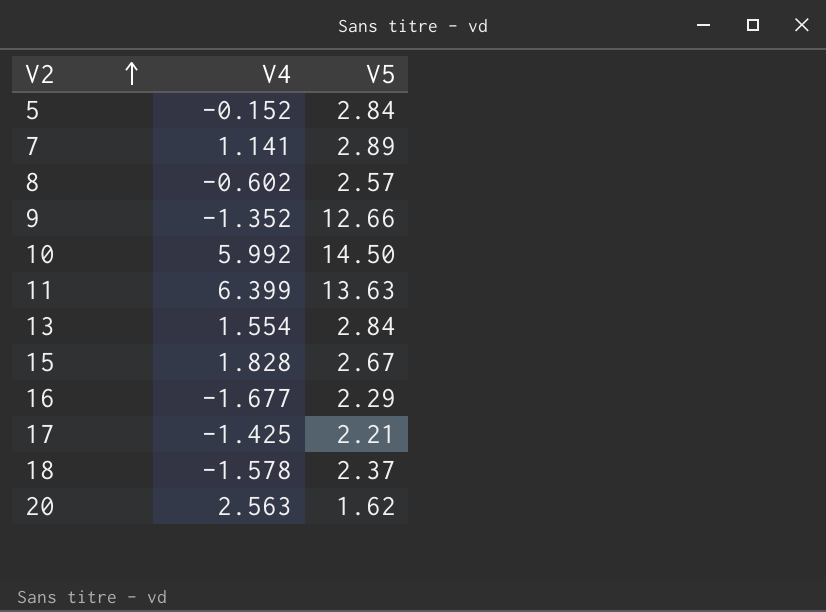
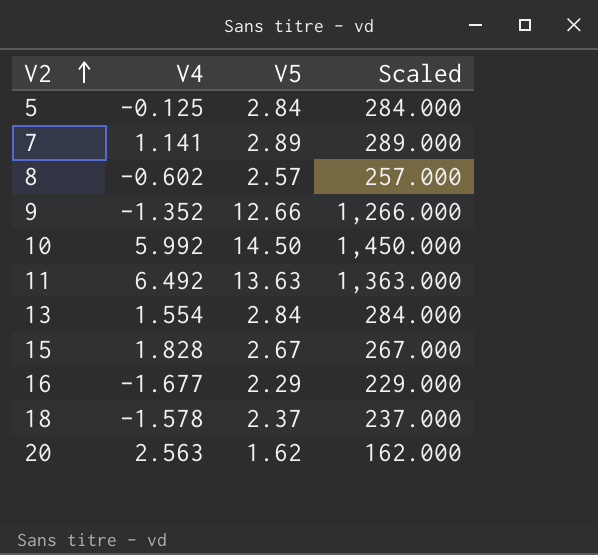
column Scaled | formula: none -> [V5] * 100
row 17: -1.425 | 2.21 -> none
5 | V4: -0.152 -> -0.125
11 | V4: 6.399 -> 6.492

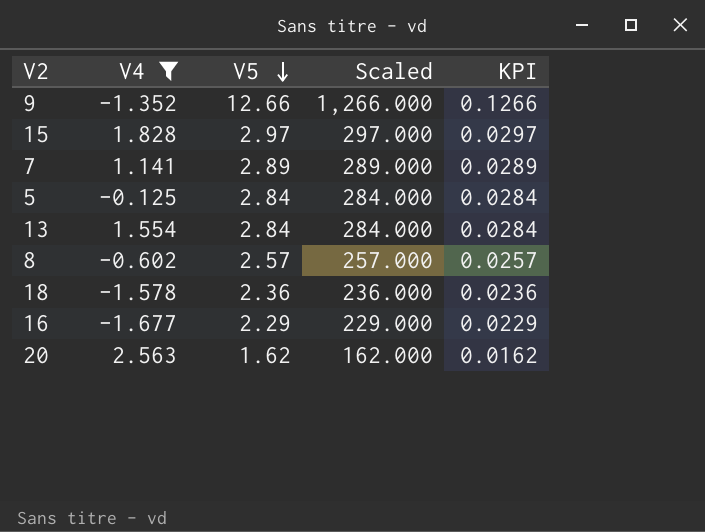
filter: none -> V4 <= 2.563
row order: V2 ascending -> V5 descending
column KPI | formula: none -> [V5] * 0.01
15 | V5: 2.67 -> 2.97
15 | Scaled: 267.000 -> 297.000
18 | V5: 2.37 -> 2.36
18 | Scaled: 237.000 -> 236.000

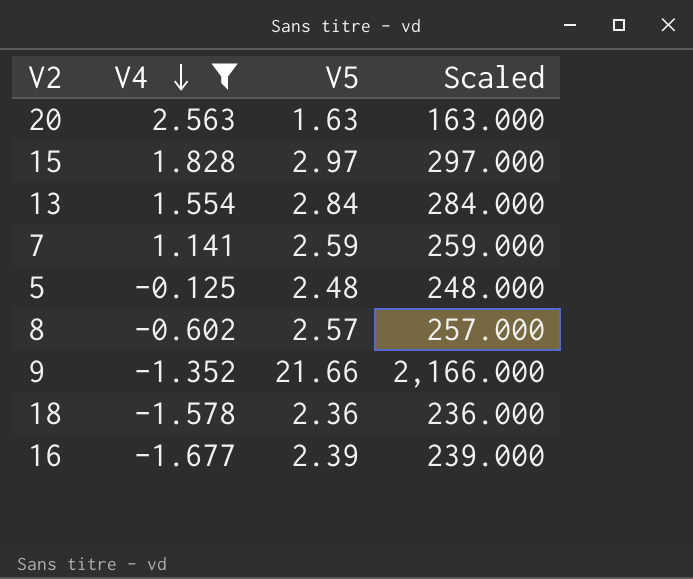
row order: V5 descending -> V4 descending
column KPI | formula: [V5] * 0.01 -> none
20 | V5: 1.62 -> 1.63
20 | Scaled: 162.000 -> 163.000
7 | V5: 2.89 -> 2.59
7 | Scaled: 289.000 -> 259.000
5 | V5: 2.84 -> 2.48
5 | Scaled: 284.000 -> 248.000
9 | V5: 12.66 -> 21.66
9 | Scaled: 1,266.000 -> 2,166.000
16 | V5: 2.29 -> 2.39
16 | Scaled: 229.000 -> 239.000

